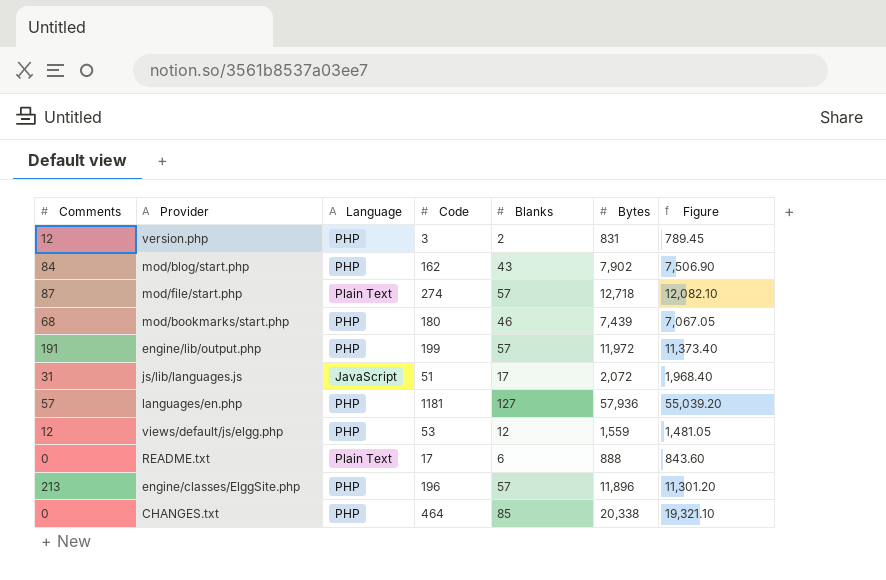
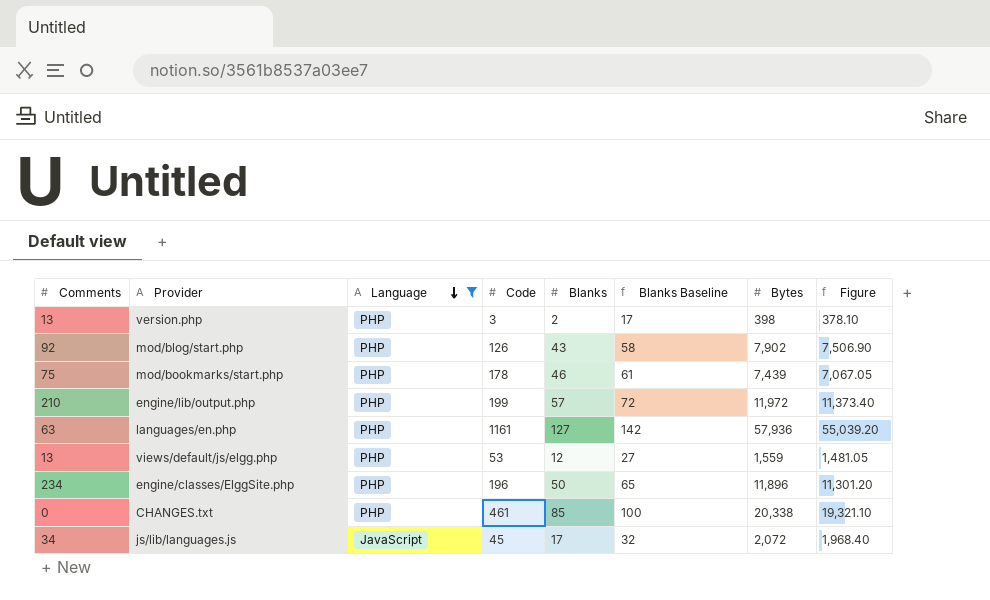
filter: none -> Language != Plain Text
row order: none -> Language descending
column Blanks Baseline | formula: none -> [Blanks] + 15
version.php | Comments: 12 -> 13
version.php | Bytes: 831 -> 398
version.php | Figure: 789.45 -> 378.10
mod/blog/start.php | Comments: 84 -> 92
mod/blog/start.php | Code: 162 -> 126
mod/bookmarks/start.php | Comments: 68 -> 75
mod/bookmarks/start.php | Code: 180 -> 178
engine/lib/output.php | Comments: 191 -> 210
languages/en.php | Comments: 57 -> 63
languages/en.php | Code: 1181 -> 1161
views/default/js/elgg.php | Comments: 12 -> 13
engine/classes/ElggSite.php | Comments: 213 -> 234
engine/classes/ElggSite.php | Blanks: 57 -> 50
CHANGES.txt | Code: 464 -> 461
js/lib/languages.js | Comments: 31 -> 34
js/lib/languages.js | Code: 51 -> 45

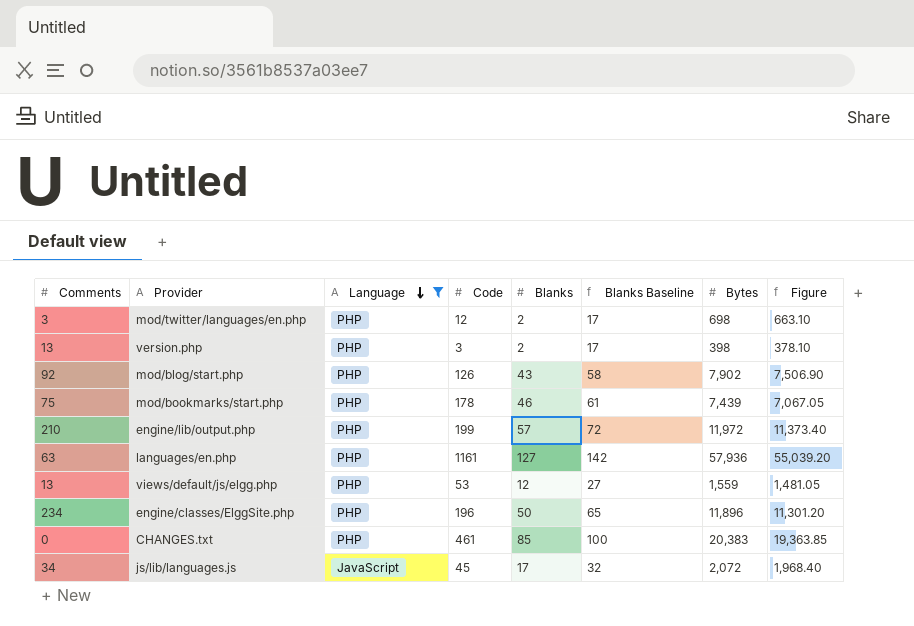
row mod/twitter/languages/en.php: none -> 3 | PHP | 12 | 2 | 17 | 698 | 663.10
CHANGES.txt | Bytes: 20,338 -> 20,383
CHANGES.txt | Figure: 19,321.10 -> 19,363.85

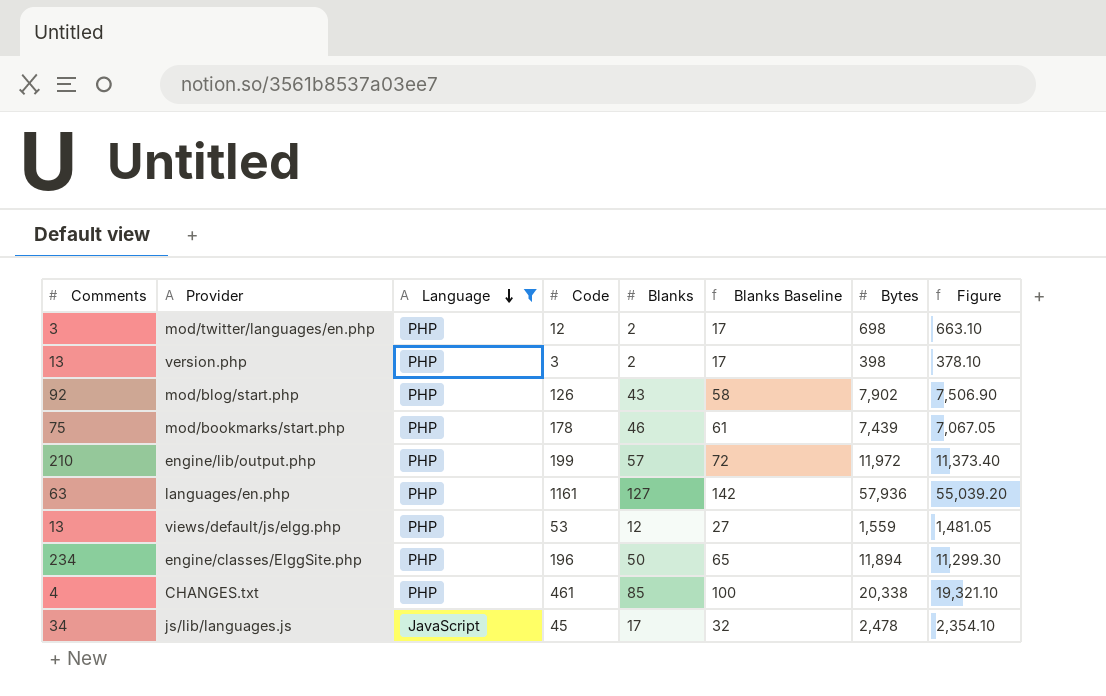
engine/classes/ElggSite.php | Bytes: 11,896 -> 11,894
engine/classes/ElggSite.php | Figure: 11,301.20 -> 11,299.30
CHANGES.txt | Comments: 0 -> 4
CHANGES.txt | Bytes: 20,383 -> 20,338
CHANGES.txt | Figure: 19,363.85 -> 19,321.10
js/lib/languages.js | Bytes: 2,072 -> 2,478
js/lib/languages.js | Figure: 1,968.40 -> 2,354.10

